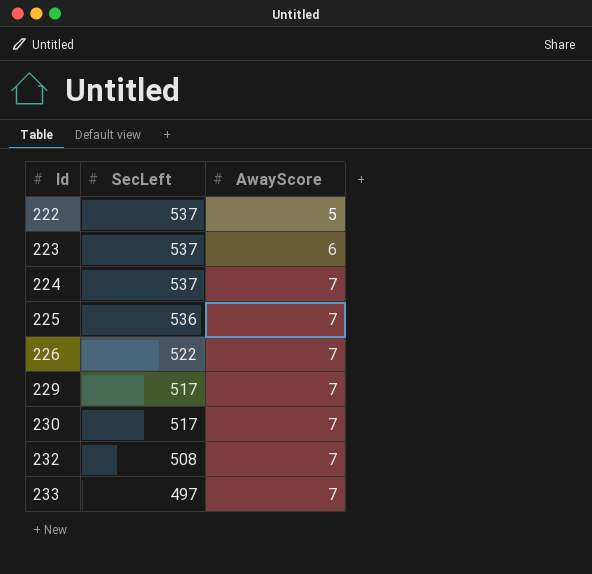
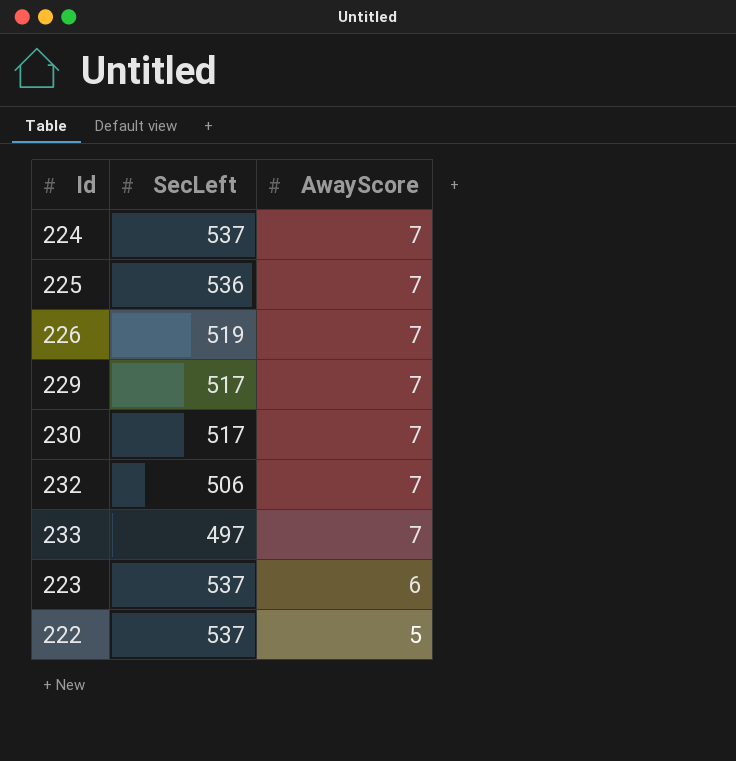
row order: Id ascending -> AwayScore descending
226 | SecLeft: 522 -> 519
232 | SecLeft: 508 -> 506

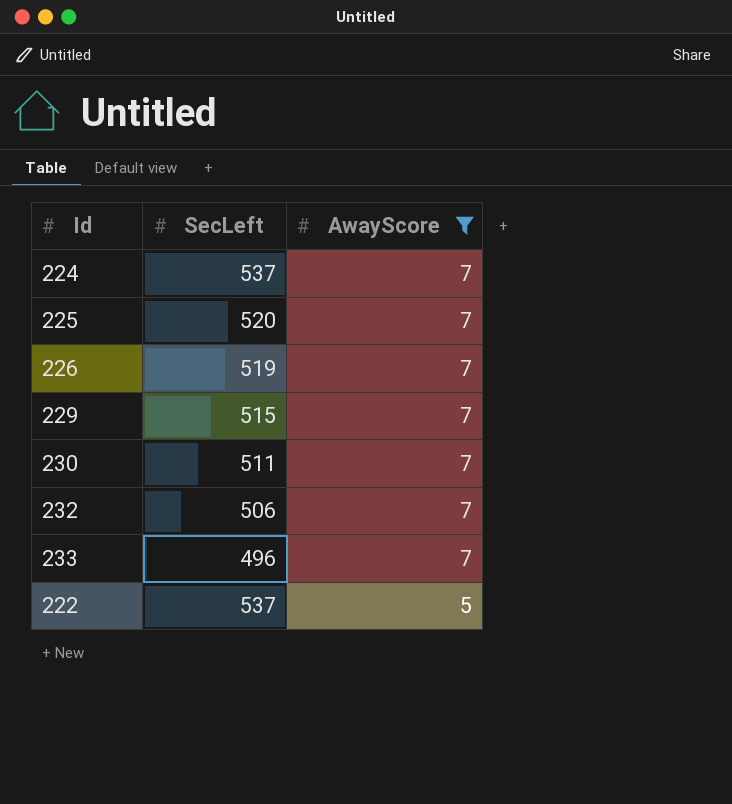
filter: none -> AwayScore != 6
225 | SecLeft: 536 -> 520
229 | SecLeft: 517 -> 515
230 | SecLeft: 517 -> 511
233 | SecLeft: 497 -> 496

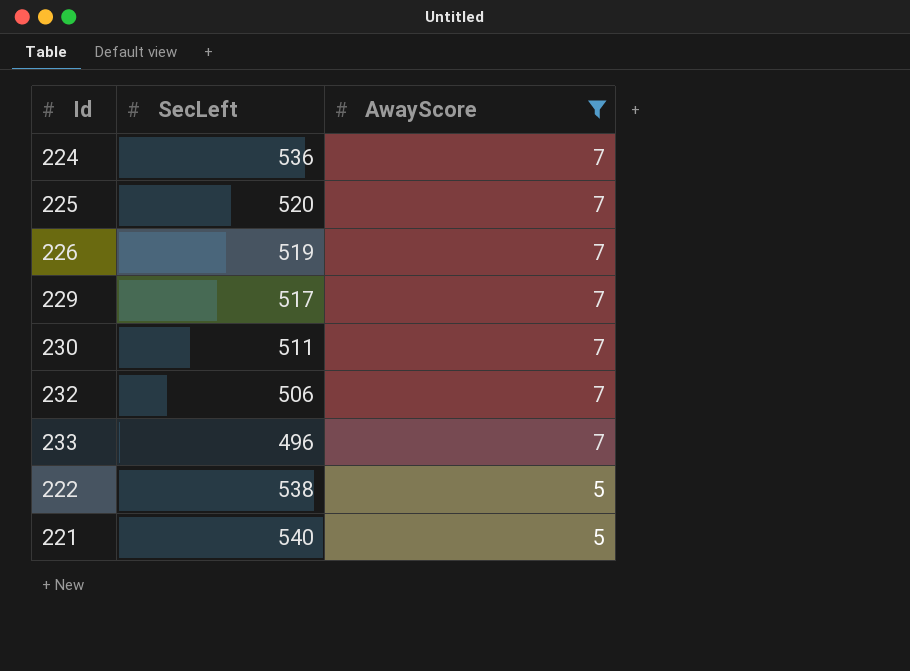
224 | SecLeft: 537 -> 536
229 | SecLeft: 515 -> 517
222 | SecLeft: 537 -> 538
row 221: none -> 540 | 5

